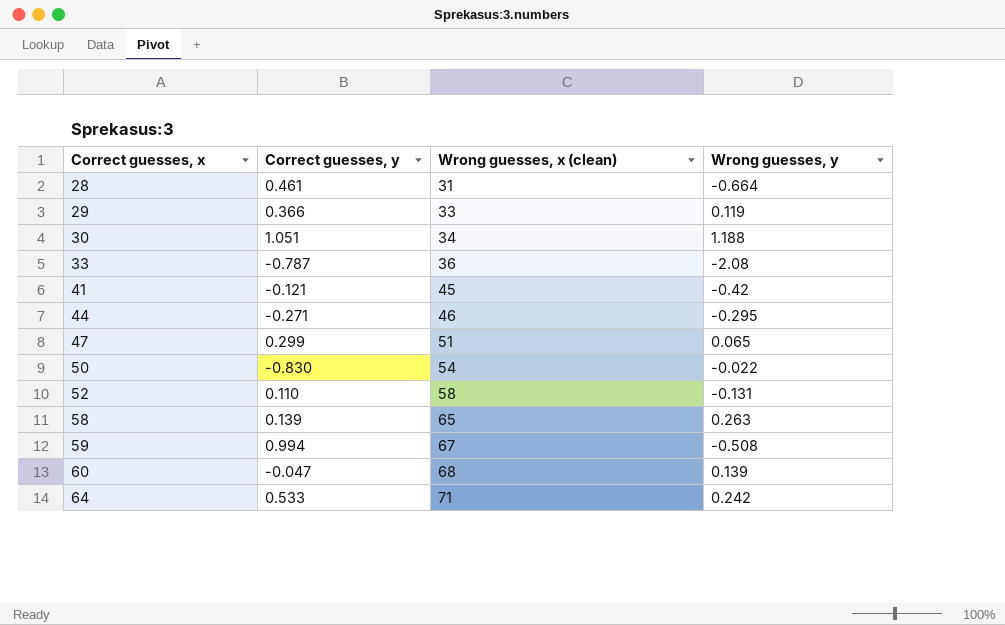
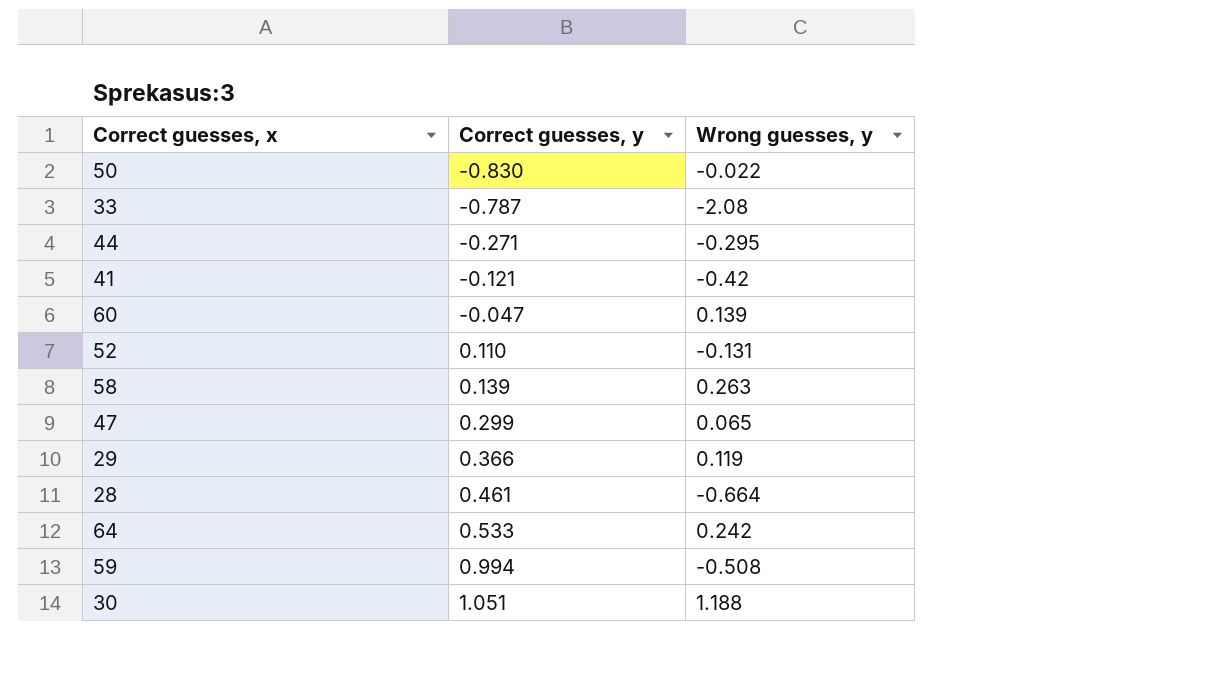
row order: Correct guesses, x ascending -> Correct guesses, y ascending
column Wrong guesses, x (clean) | position: 3 -> none

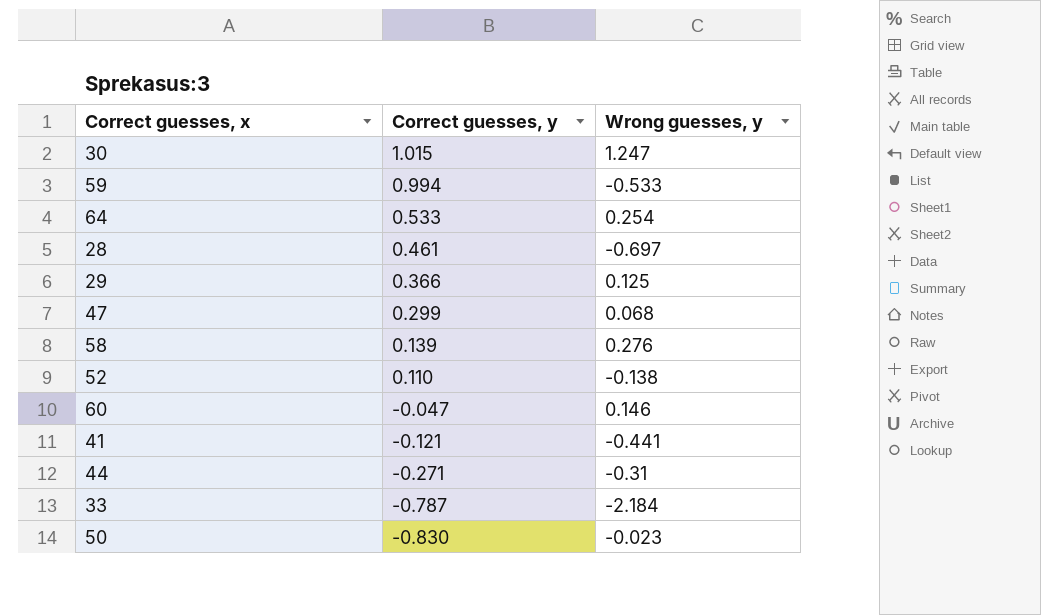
row order: Correct guesses, y ascending -> Correct guesses, y descending
30 | Correct guesses, y: 1.051 -> 1.015
30 | Wrong guesses, y: 1.188 -> 1.247
59 | Wrong guesses, y: -0.508 -> -0.533
64 | Wrong guesses, y: 0.242 -> 0.254
28 | Wrong guesses, y: -0.664 -> -0.697
29 | Wrong guesses, y: 0.119 -> 0.125
47 | Wrong guesses, y: 0.065 -> 0.068
58 | Wrong guesses, y: 0.263 -> 0.276
52 | Wrong guesses, y: -0.131 -> -0.138
60 | Wrong guesses, y: 0.139 -> 0.146
41 | Wrong guesses, y: -0.42 -> -0.441
44 | Wrong guesses, y: -0.295 -> -0.31
33 | Wrong guesses, y: -2.08 -> -2.184
50 | Wrong guesses, y: -0.022 -> -0.023

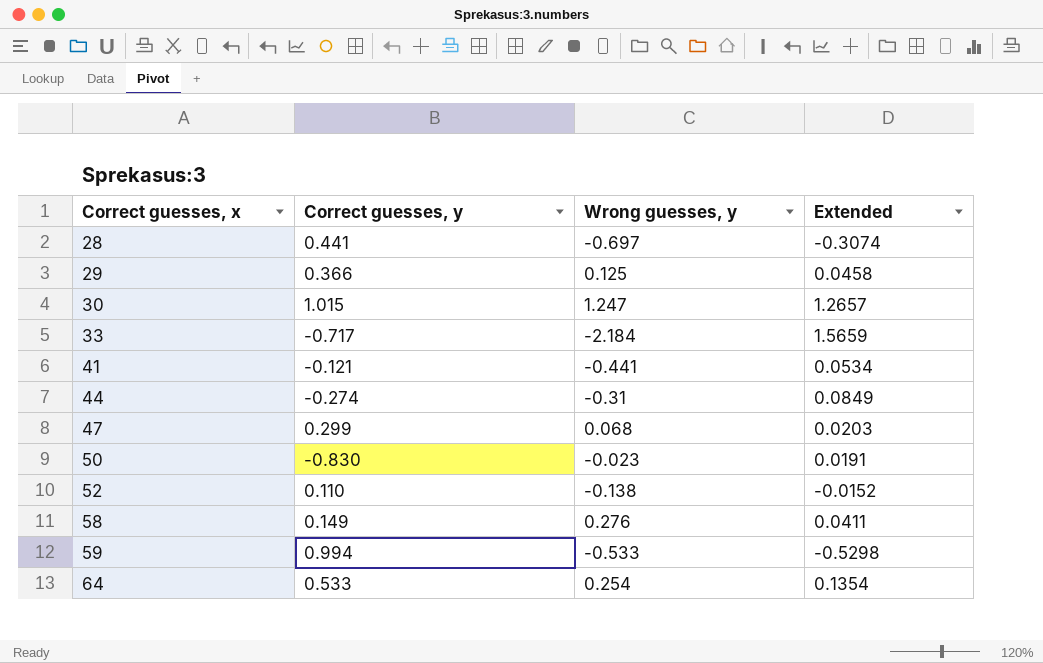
row order: Correct guesses, y descending -> Correct guesses, x ascending
column Extended | formula: none -> [Correct guesses, y] * [Wrong guesses, y]
row 60: -0.047 | 0.146 -> none
28 | Correct guesses, y: 0.461 -> 0.441
33 | Correct guesses, y: -0.787 -> -0.717
44 | Correct guesses, y: -0.271 -> -0.274
58 | Correct guesses, y: 0.139 -> 0.149

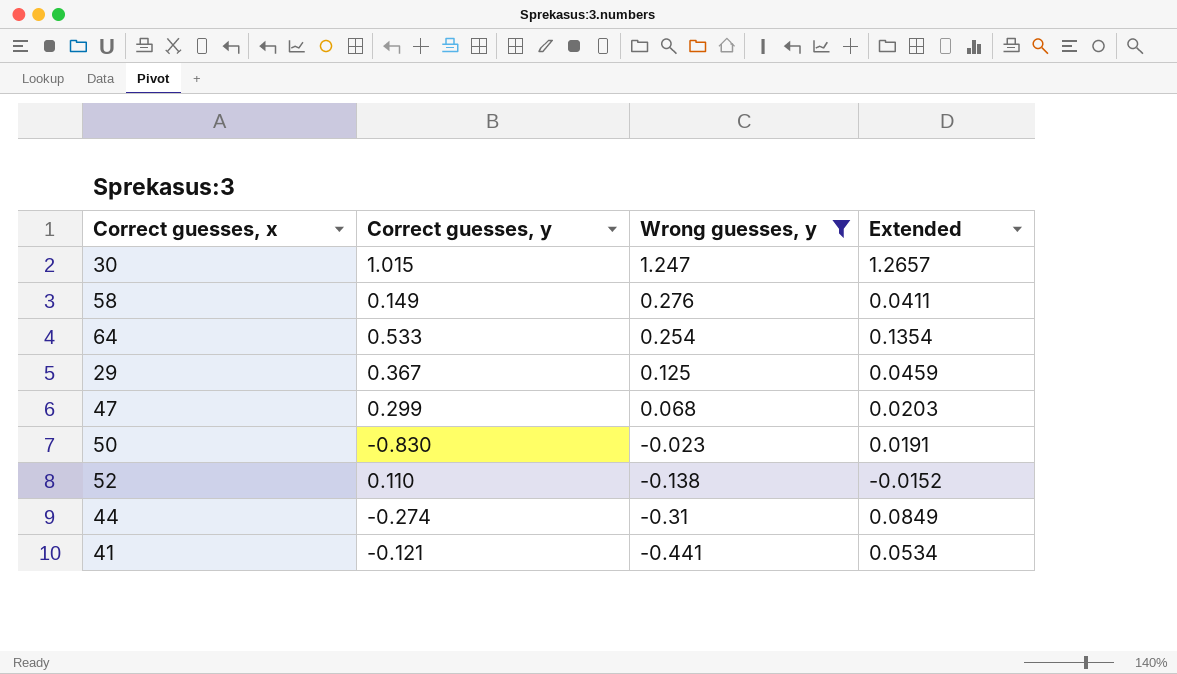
filter: none -> Wrong guesses, y >= -0.441
row order: Correct guesses, x ascending -> Wrong guesses, y descending
29 | Correct guesses, y: 0.366 -> 0.367
29 | Extended: 0.0458 -> 0.0459

